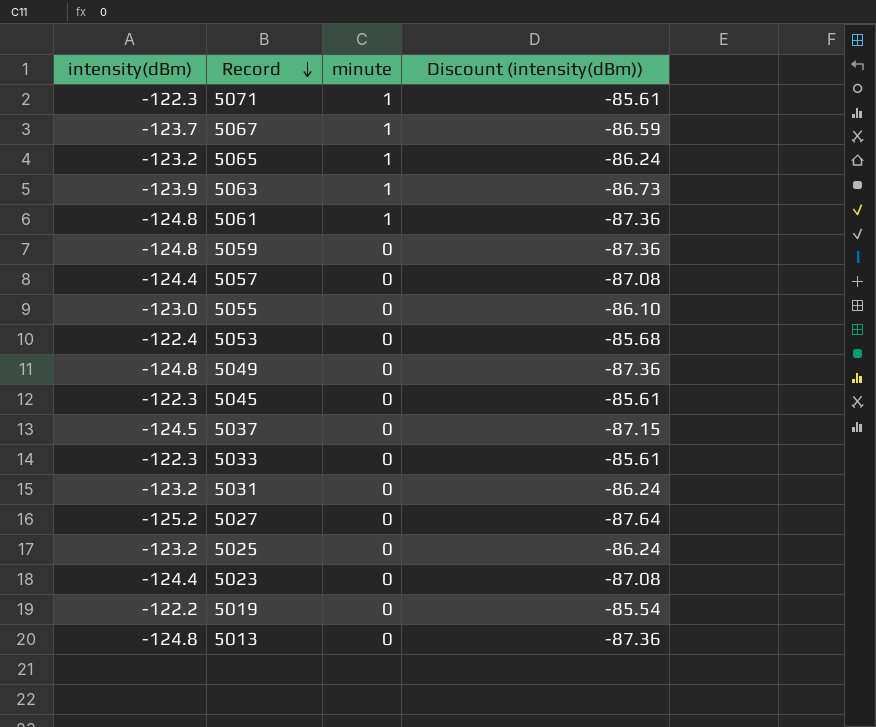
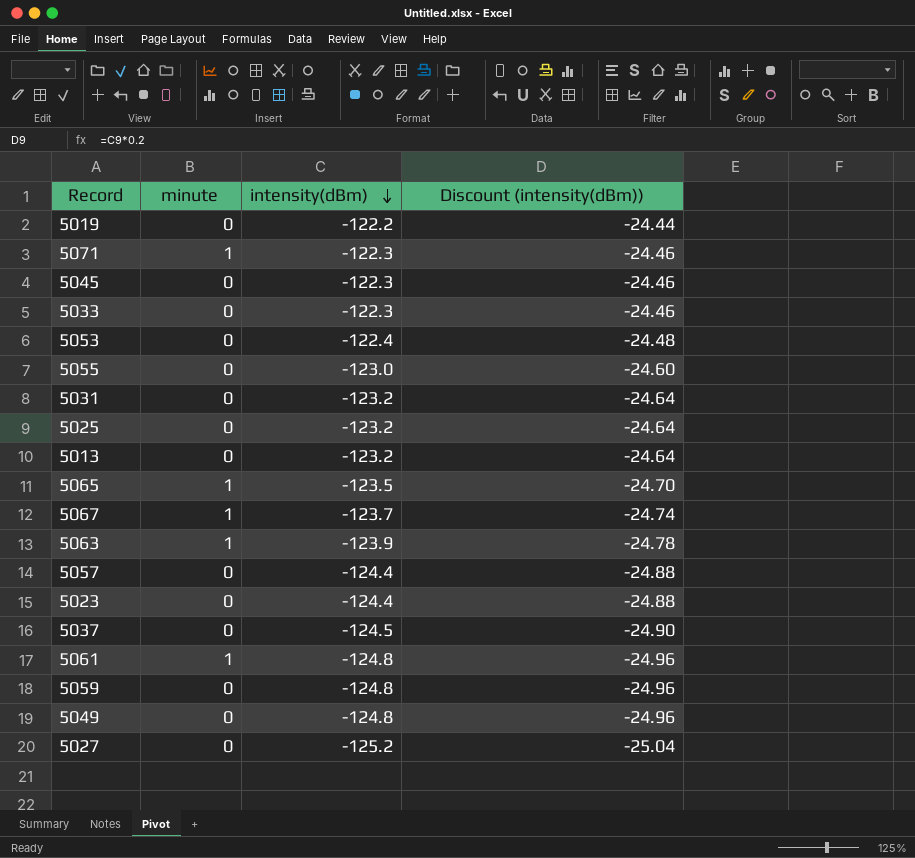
row order: Record descending -> intensity(dBm) descending
column intensity(dBm) | position: 1 -> 3
column Discount (intensity(dBm)) | formula: [intensity(dBm)] * 0.7 -> [intensity(dBm)] * 0.2
5013 | intensity(dBm): -124.8 -> -123.2
5065 | intensity(dBm): -123.2 -> -123.5

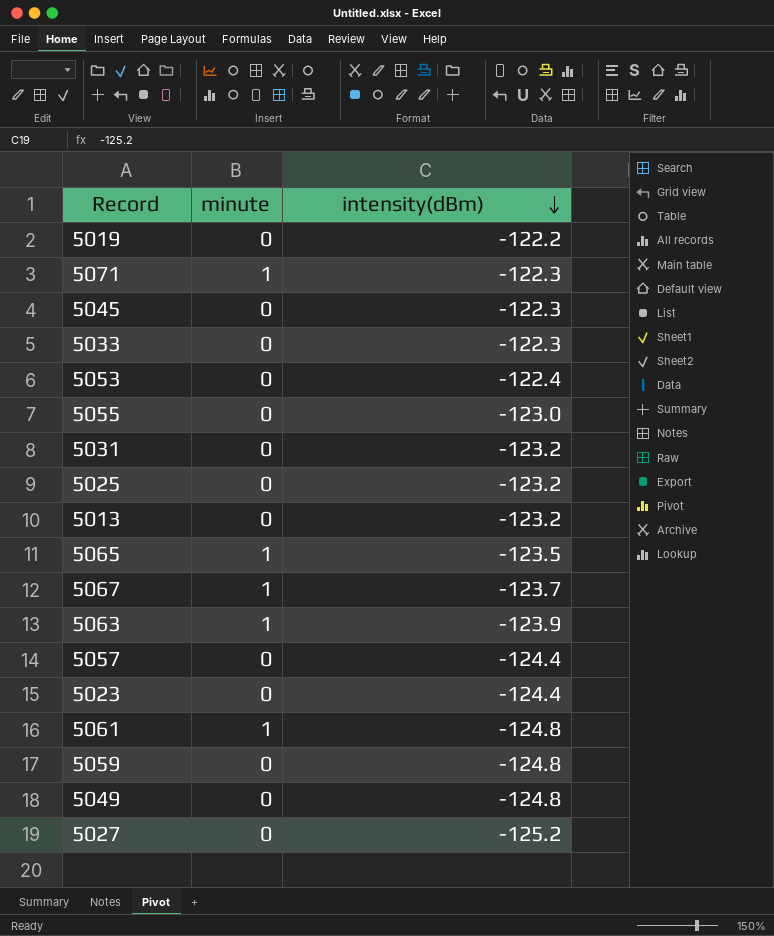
column Discount (intensity(dBm)) | formula: [intensity(dBm)] * 0.2 -> none
row 5037: 0 | -124.5 | -24.90 -> none

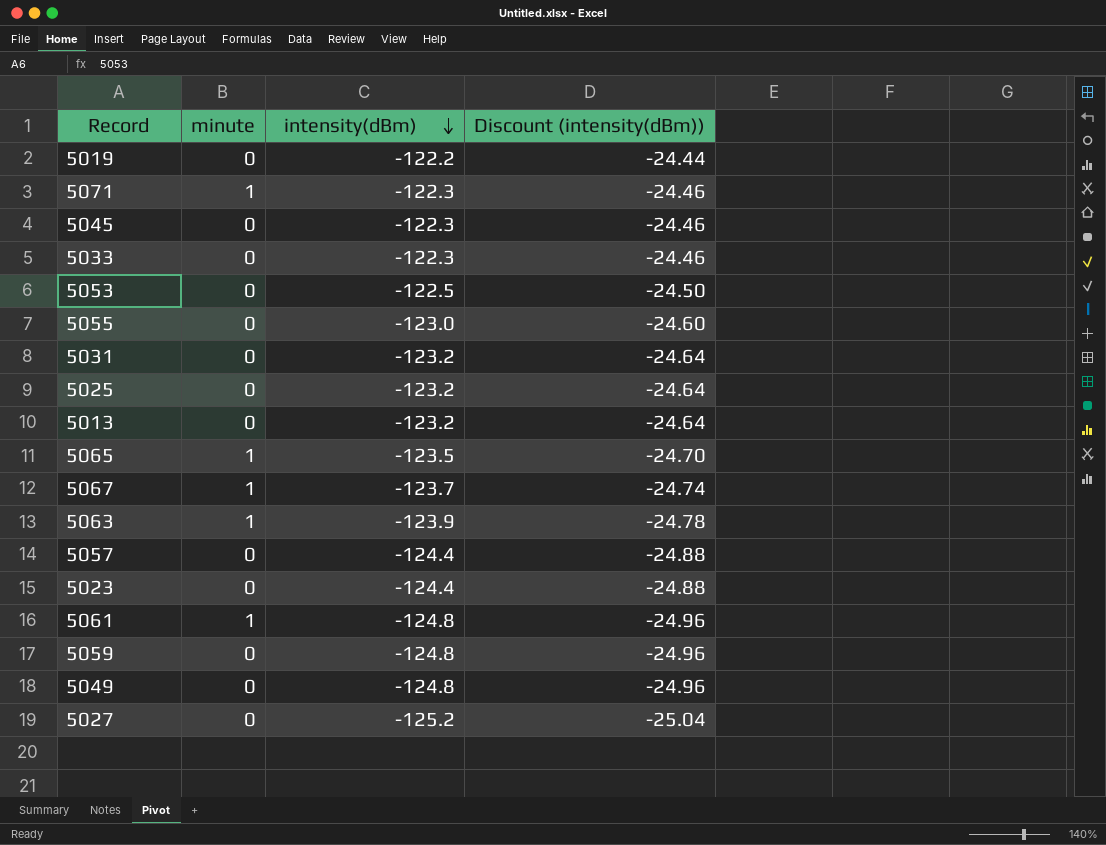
column Discount (intensity(dBm)) | formula: none -> [intensity(dBm)] * 0.2
5053 | intensity(dBm): -122.4 -> -122.5

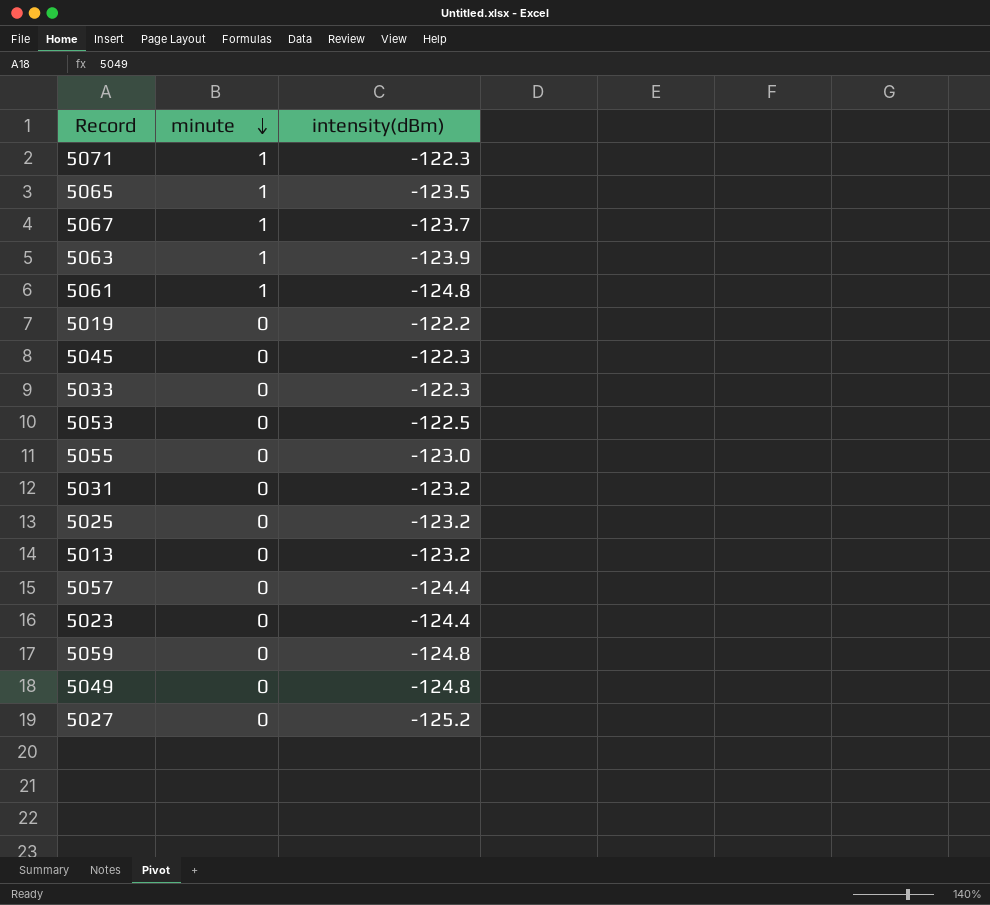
row order: intensity(dBm) descending -> minute descending
column Discount (intensity(dBm)) | formula: [intensity(dBm)] * 0.2 -> none

